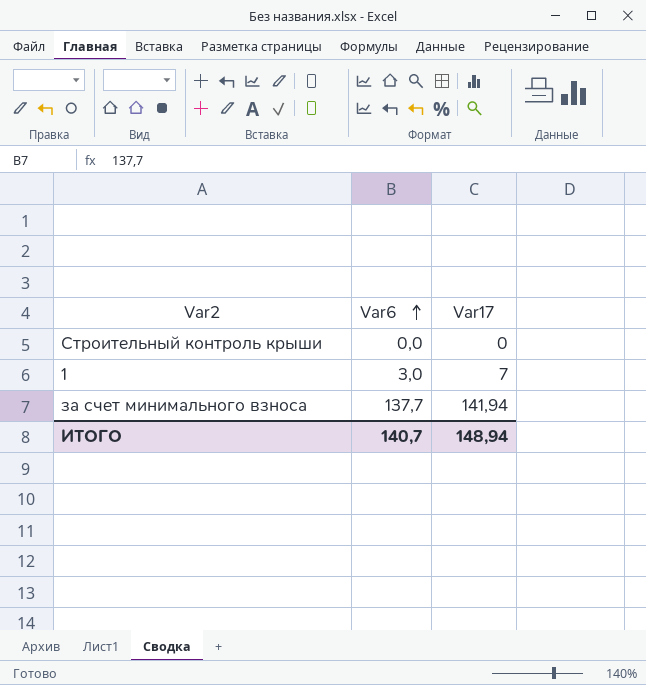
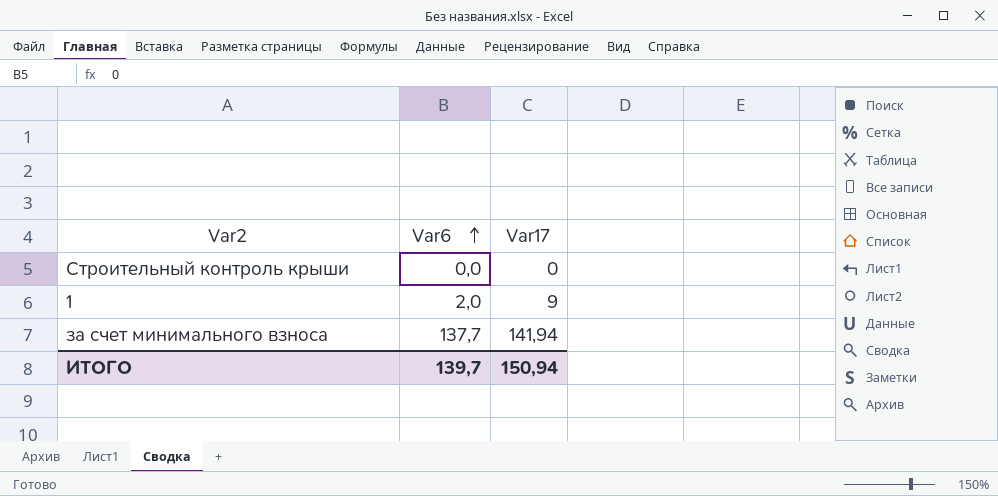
1 | Var6: 3,0 -> 2,0
1 | Var17: 7 -> 9
ИТОГО | Var6: 140,7 -> 139,7
ИТОГО | Var17: 148,94 -> 150,94

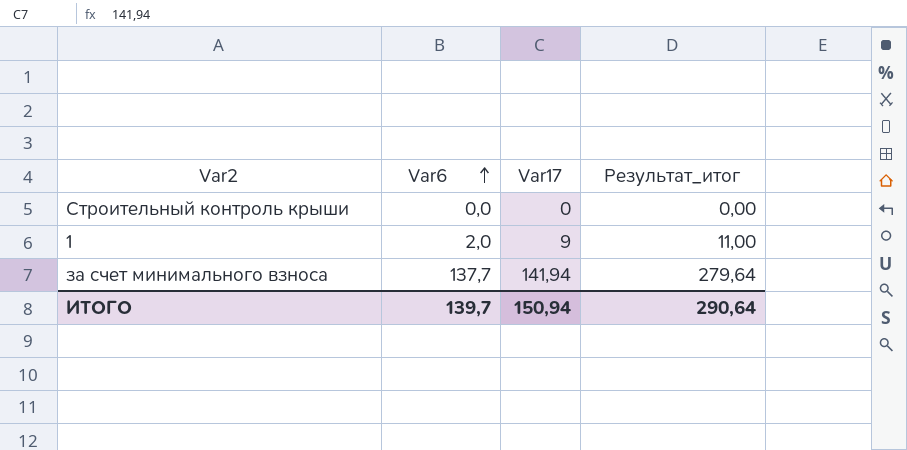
column Результат_итог | formula: none -> [Var6] + [Var17]

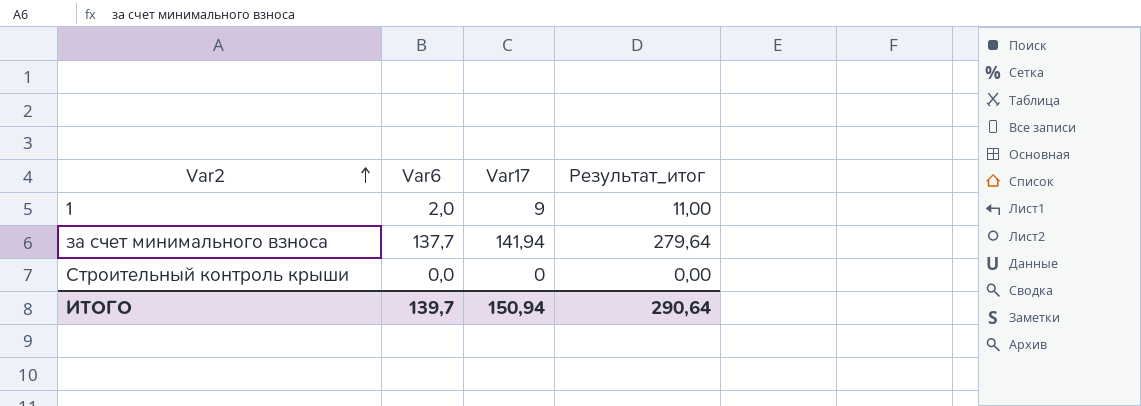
row order: Var6 ascending -> Var2 ascending

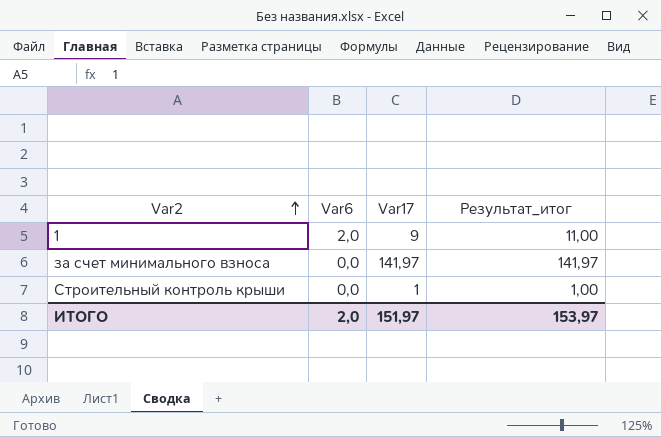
за счет минимального взноса | Var6: 137,7 -> 0,0
за счет минимального взноса | Var17: 141,94 -> 141,97
за счет минимального взноса | Результат_итог: 279,64 -> 141,97
Строительный контроль крыши | Var17: 0 -> 1
Строительный контроль крыши | Результат_итог: 0,00 -> 1,00
ИТОГО | Var6: 139,7 -> 2,0
ИТОГО | Var17: 150,94 -> 151,97
ИТОГО | Результат_итог: 290,64 -> 153,97

